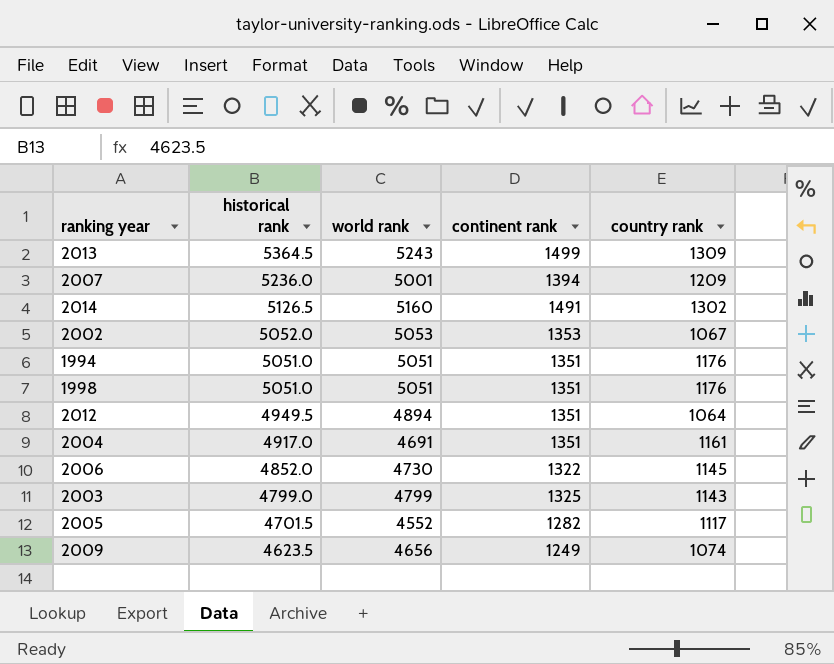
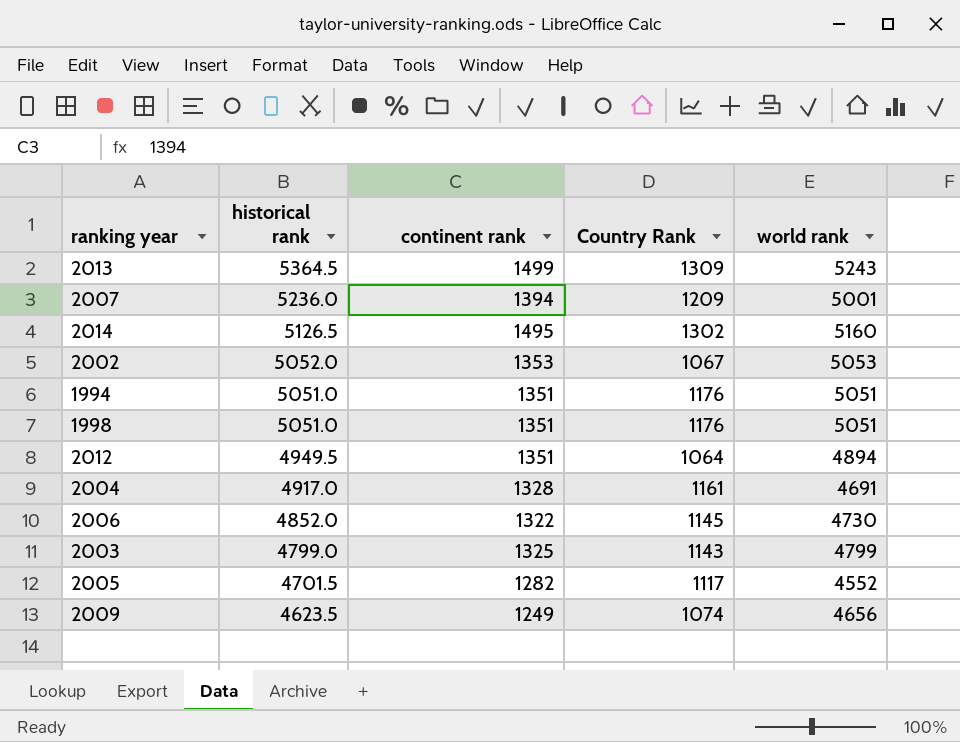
column name: country rank -> Country Rank
column world rank | position: 3 -> 5
2014 | continent rank: 1491 -> 1495
2004 | continent rank: 1351 -> 1328

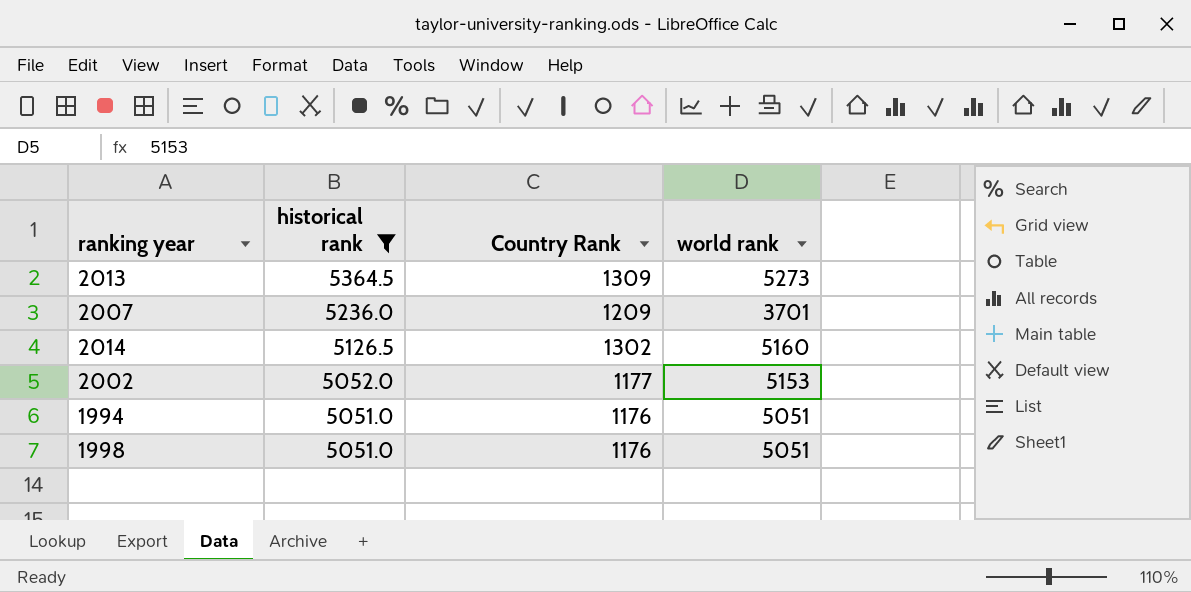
filter: none -> historical rank >= 5051.0
column continent rank | position: 3 -> none
2013 | world rank: 5243 -> 5273
2007 | world rank: 5001 -> 3701
2002 | Country Rank: 1067 -> 1177
2002 | world rank: 5053 -> 5153

